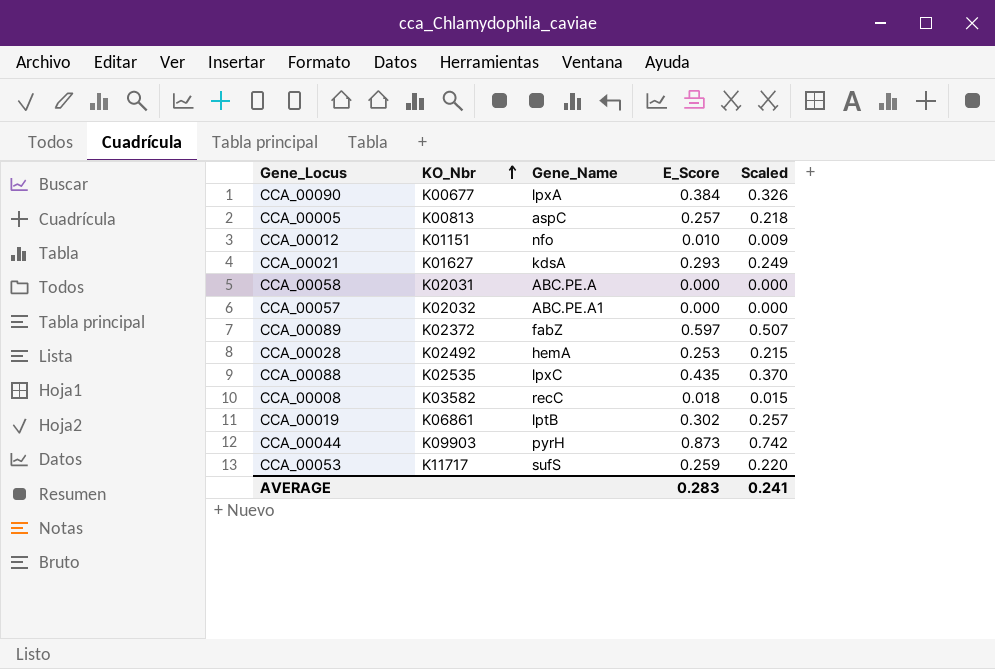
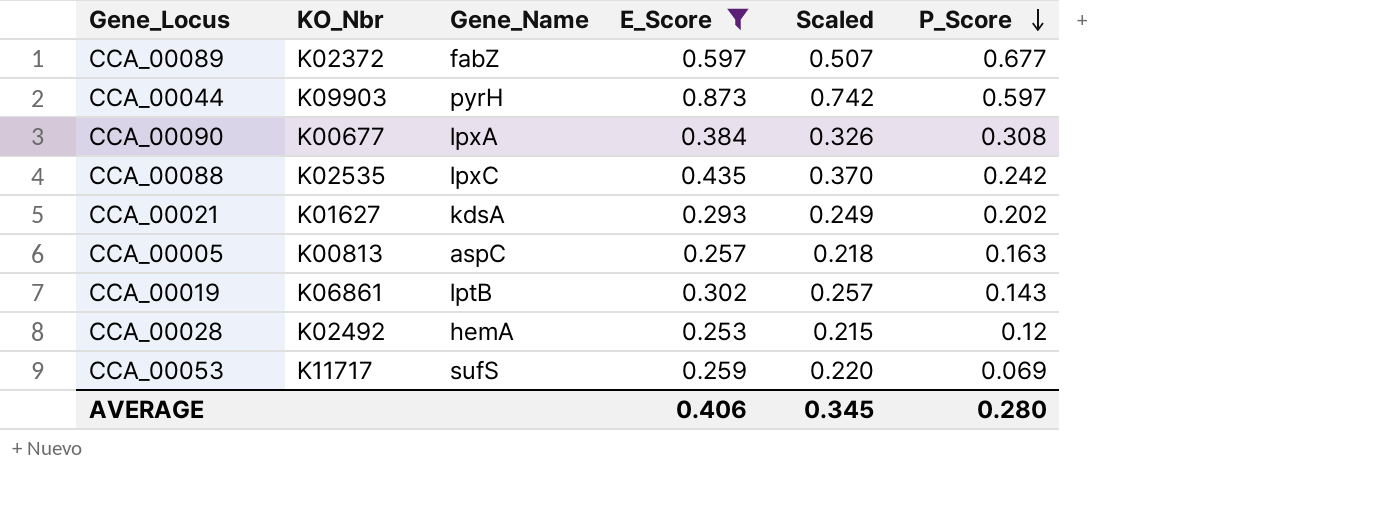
filter: none -> E_Score >= 0.253
row order: KO_Nbr ascending -> P_Score descending
column P_Score | position: none -> 6
AVERAGE | E_Score: 0.283 -> 0.406
AVERAGE | Scaled: 0.241 -> 0.345

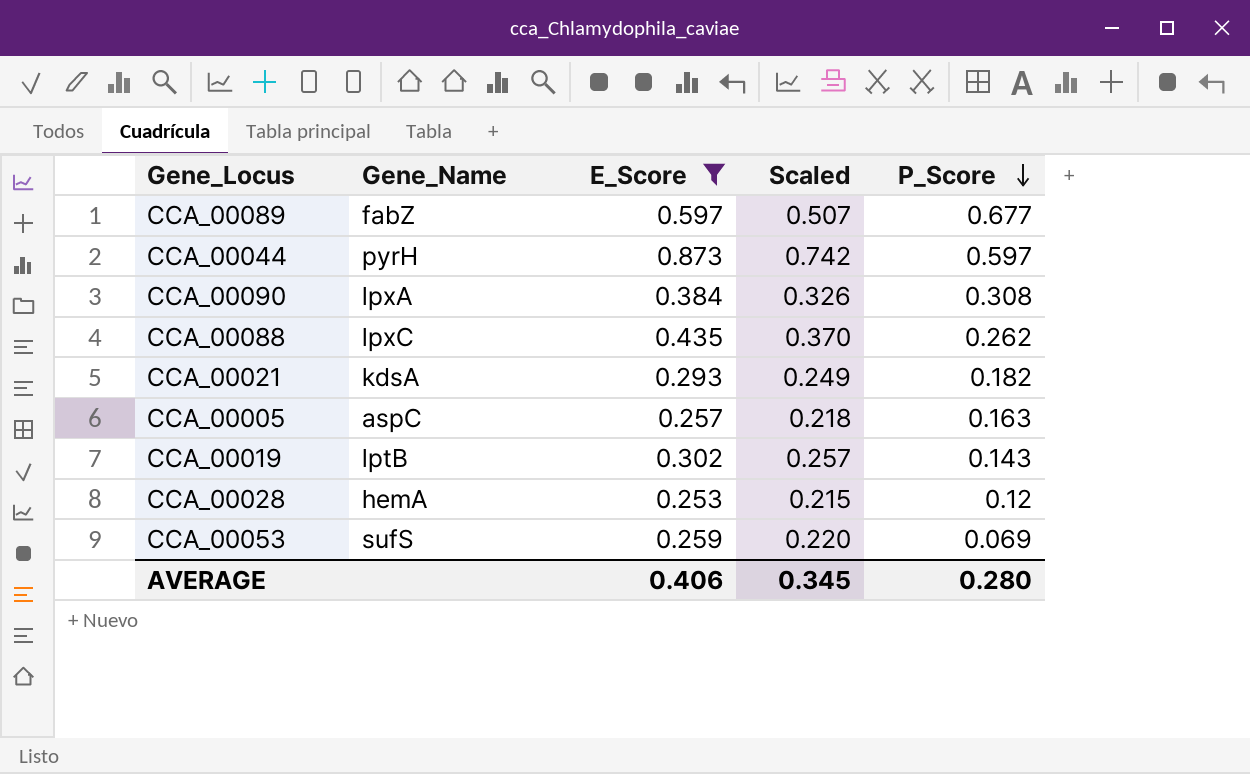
column KO_Nbr | position: 2 -> none
CCA_00088 | P_Score: 0.242 -> 0.262
CCA_00021 | P_Score: 0.202 -> 0.182

